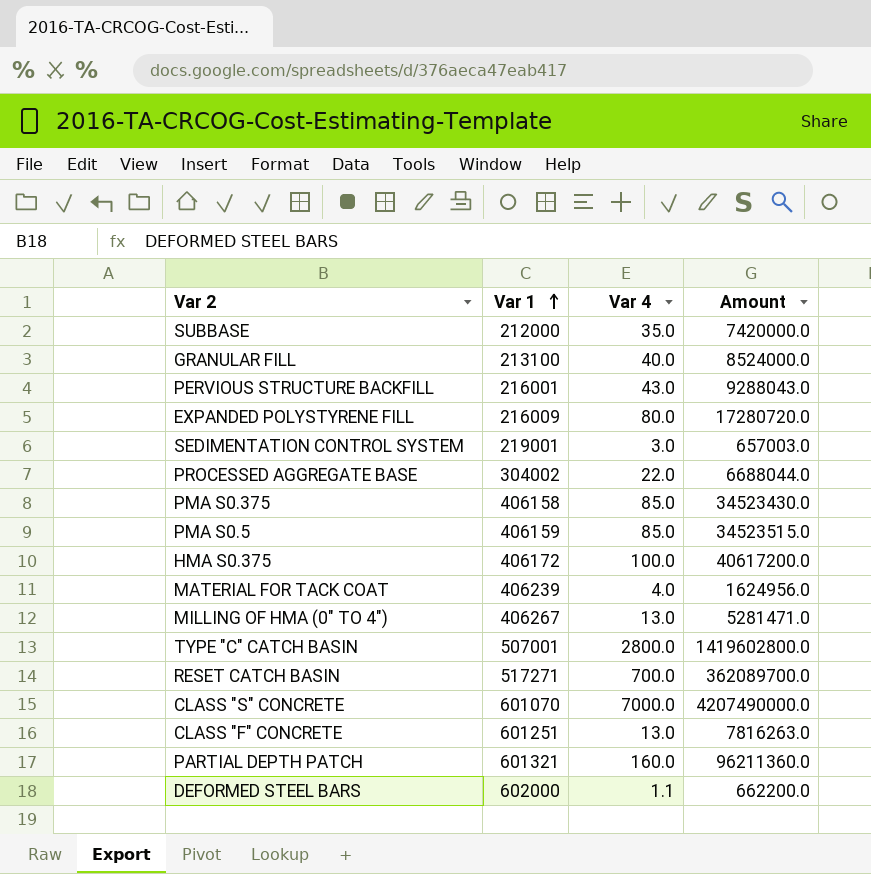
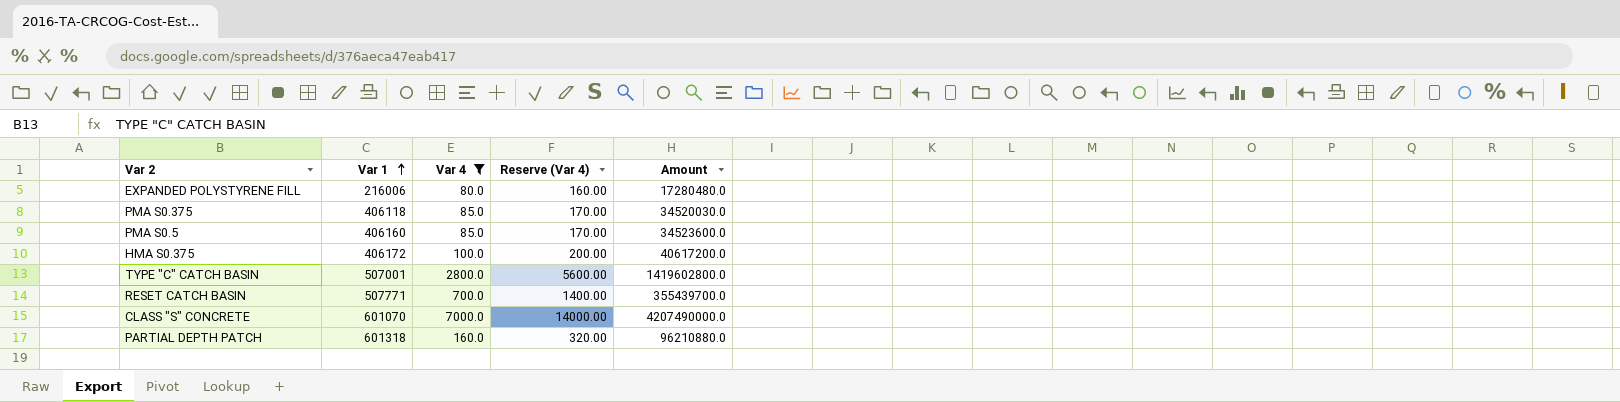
filter: none -> Var 4 >= 80.0
column Reserve (Var 4) | formula: none -> [Var 4] * 2
EXPANDED POLYSTYRENE FILL | Var 1: 216009 -> 216006
EXPANDED POLYSTYRENE FILL | Amount: 17280720.0 -> 17280480.0
PMA S0.375 | Var 1: 406158 -> 406118
PMA S0.375 | Amount: 34523430.0 -> 34520030.0
PMA S0.5 | Var 1: 406159 -> 406160
PMA S0.5 | Amount: 34523515.0 -> 34523600.0
RESET CATCH BASIN | Var 1: 517271 -> 507771
RESET CATCH BASIN | Amount: 362089700.0 -> 355439700.0
PARTIAL DEPTH PATCH | Var 1: 601321 -> 601318
PARTIAL DEPTH PATCH | Amount: 96211360.0 -> 96210880.0

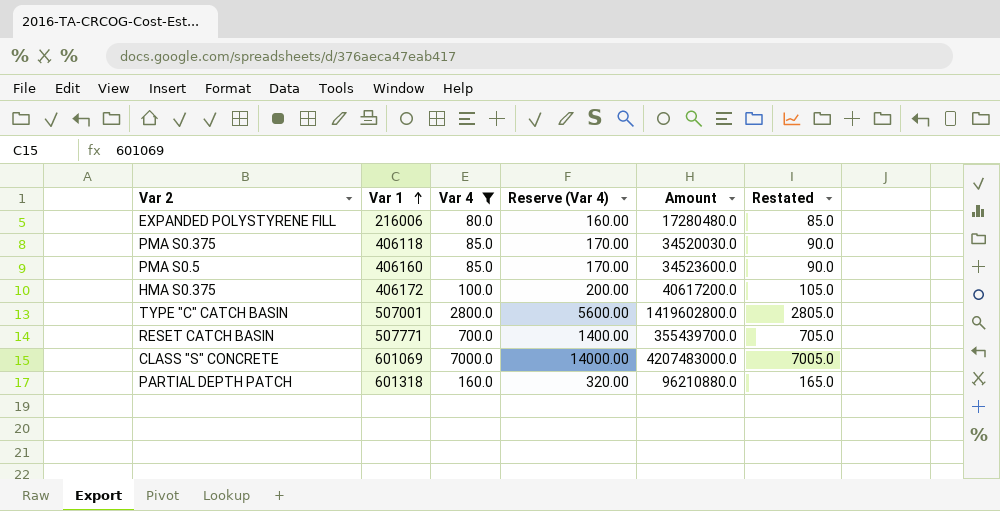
column Restated | formula: none -> [Var 4] + 5
CLASS "S" CONCRETE | Var 1: 601070 -> 601069
CLASS "S" CONCRETE | Amount: 4207490000.0 -> 4207483000.0

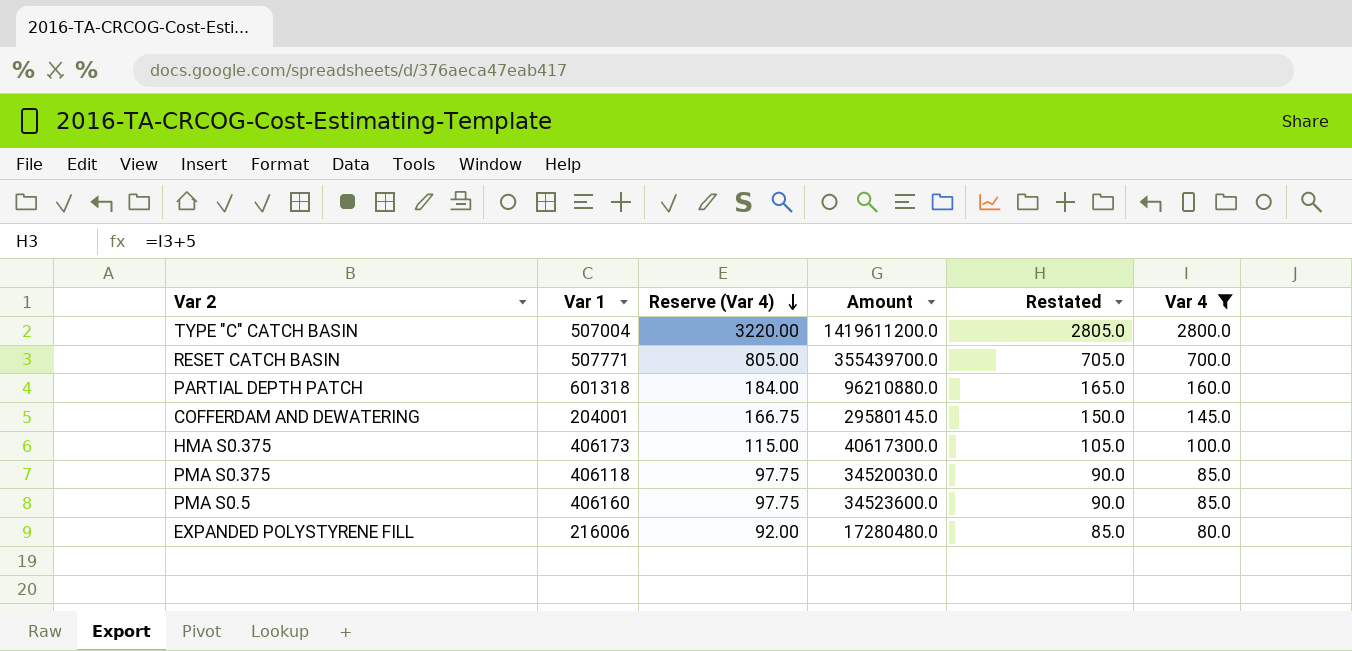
row order: Var 1 ascending -> Reserve (Var 4) descending
column Reserve (Var 4) | formula: [Var 4] * 2 -> [Var 4] * 1.15
column Var 4 | position: 3 -> 6
row CLASS "S" CONCRETE: 601069 | 7000.0 | 14000.00 | 4207483000.0 | 7005.0 -> none
TYPE "C" CATCH BASIN | Var 1: 507001 -> 507004
TYPE "C" CATCH BASIN | Amount: 1419602800.0 -> 1419611200.0
row COFFERDAM AND DEWATERING: none -> 204001 | 166.75 | 29580145.0 | 150.0 | 145.0
HMA S0.375 | Var 1: 406172 -> 406173
HMA S0.375 | Amount: 40617200.0 -> 40617300.0

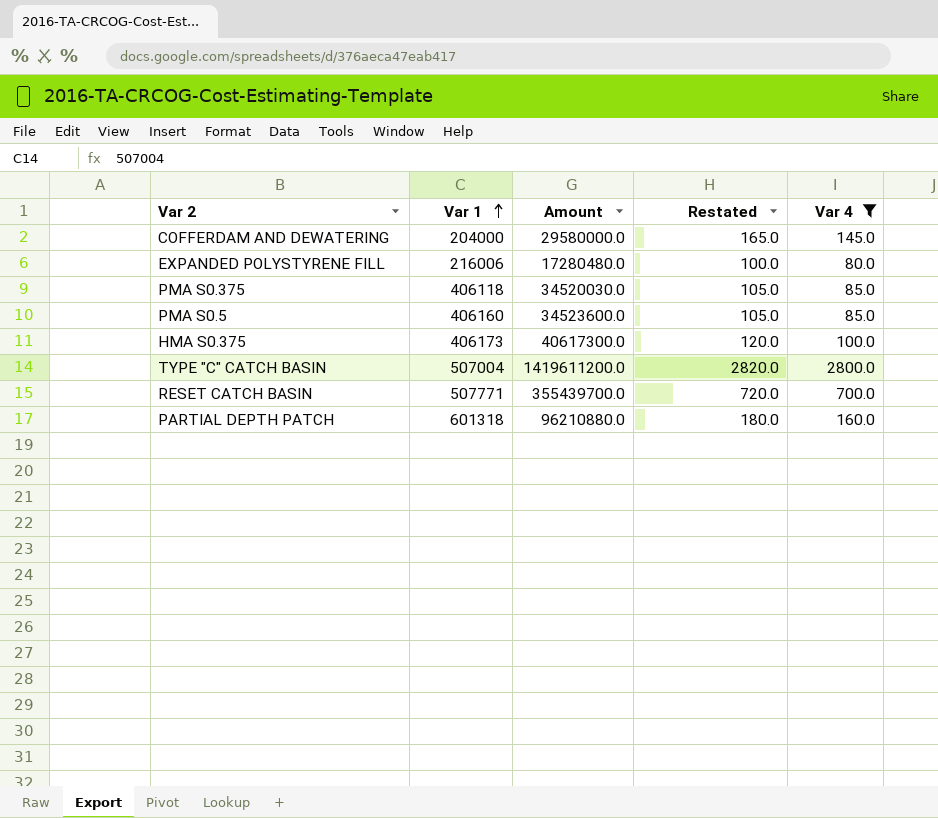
row order: Reserve (Var 4) descending -> Var 1 ascending
column Reserve (Var 4) | formula: [Var 4] * 1.15 -> none
column Restated | formula: [Var 4] + 5 -> [Var 4] + 20
COFFERDAM AND DEWATERING | Var 1: 204001 -> 204000
COFFERDAM AND DEWATERING | Amount: 29580145.0 -> 29580000.0

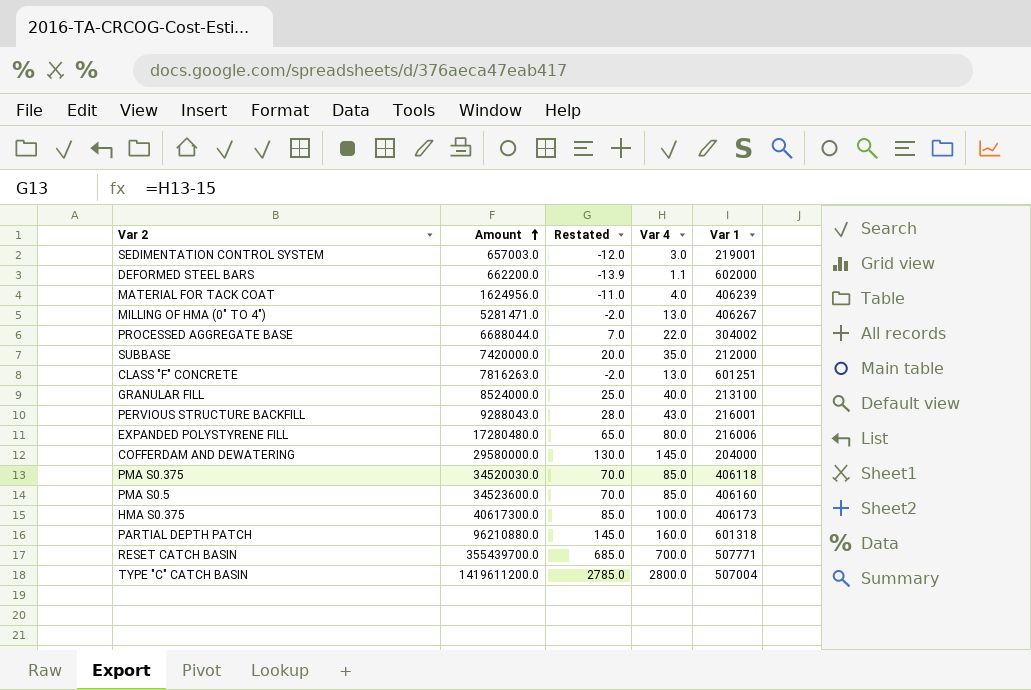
filter: Var 4 >= 80.0 -> none
row order: Var 1 ascending -> Amount ascending
column Restated | formula: [Var 4] + 20 -> [Var 4] - 15
column Var 1 | position: 2 -> 5

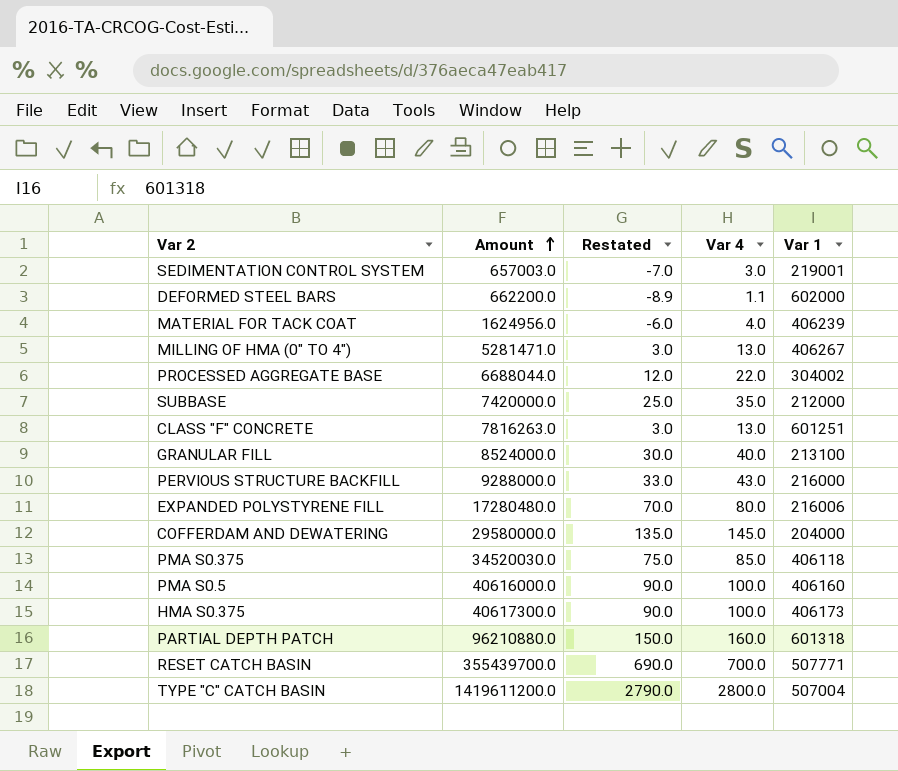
column Restated | formula: [Var 4] - 15 -> [Var 4] - 10
PERVIOUS STRUCTURE BACKFILL | Amount: 9288043.0 -> 9288000.0
PERVIOUS STRUCTURE BACKFILL | Var 1: 216001 -> 216000
PMA S0.5 | Amount: 34523600.0 -> 40616000.0
PMA S0.5 | Var 4: 85.0 -> 100.0

